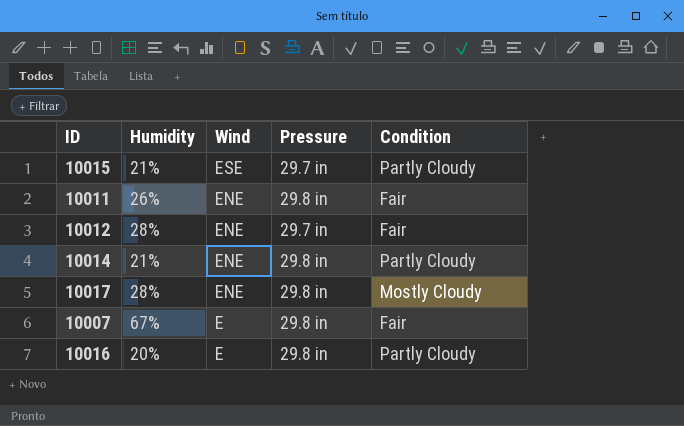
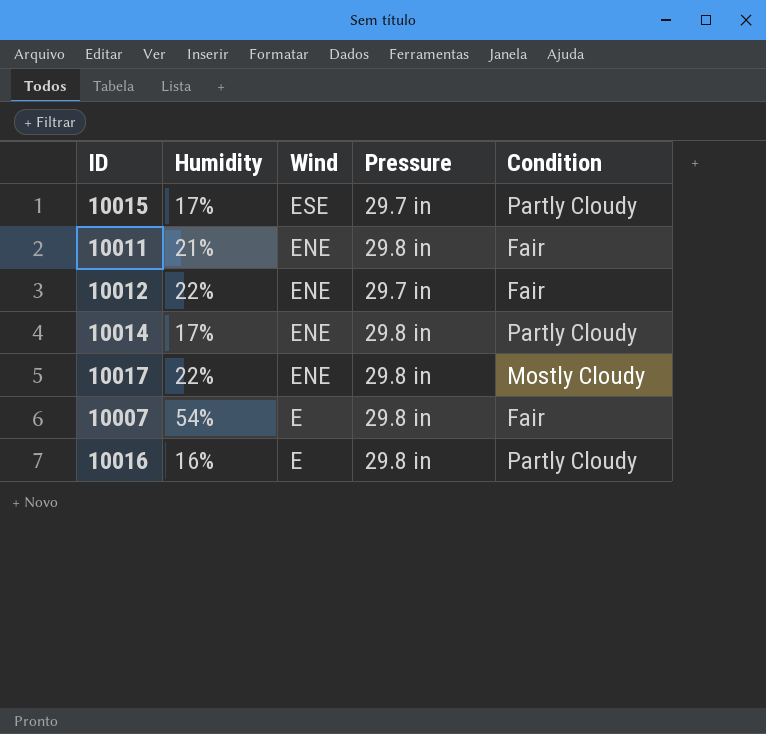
10015 | Humidity: 21% -> 17%
10011 | Humidity: 26% -> 21%
10012 | Humidity: 28% -> 22%
10014 | Humidity: 21% -> 17%
10017 | Humidity: 28% -> 22%
10007 | Humidity: 67% -> 54%
10016 | Humidity: 20% -> 16%

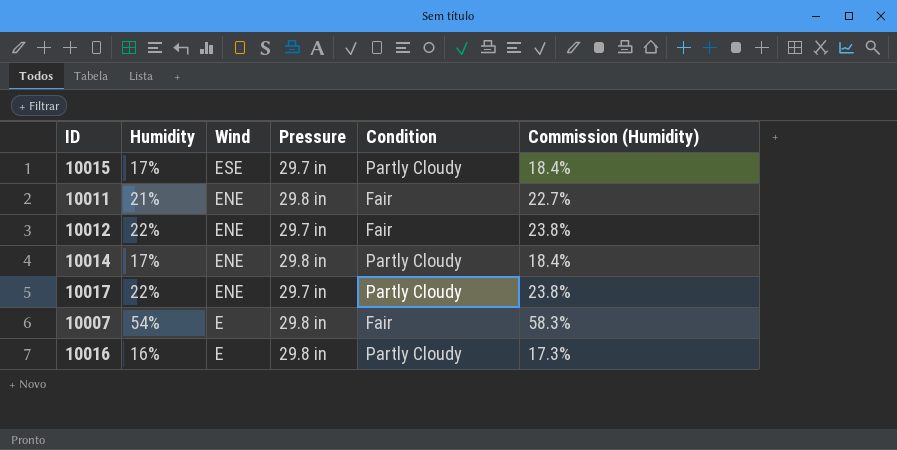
column Commission (Humidity) | formula: none -> [Humidity] * 1.08
10017 | Pressure: 29.8 in -> 29.7 in
10017 | Condition: Mostly Cloudy -> Partly Cloudy

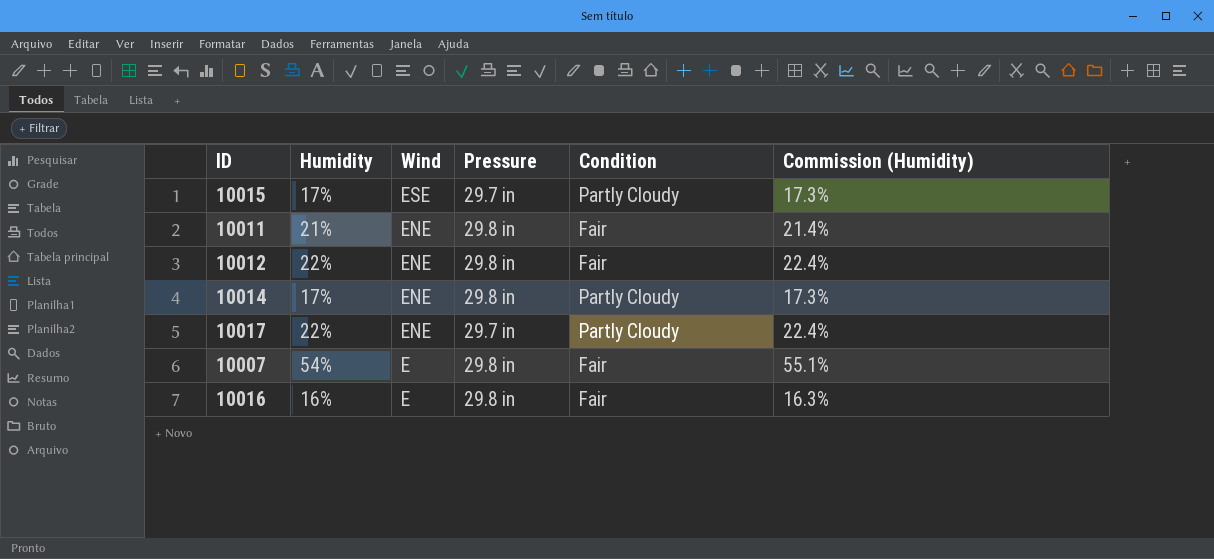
column Commission (Humidity) | formula: [Humidity] * 1.08 -> [Humidity] * 1.02
10012 | Pressure: 29.7 in -> 29.8 in
10016 | Condition: Partly Cloudy -> Fair

